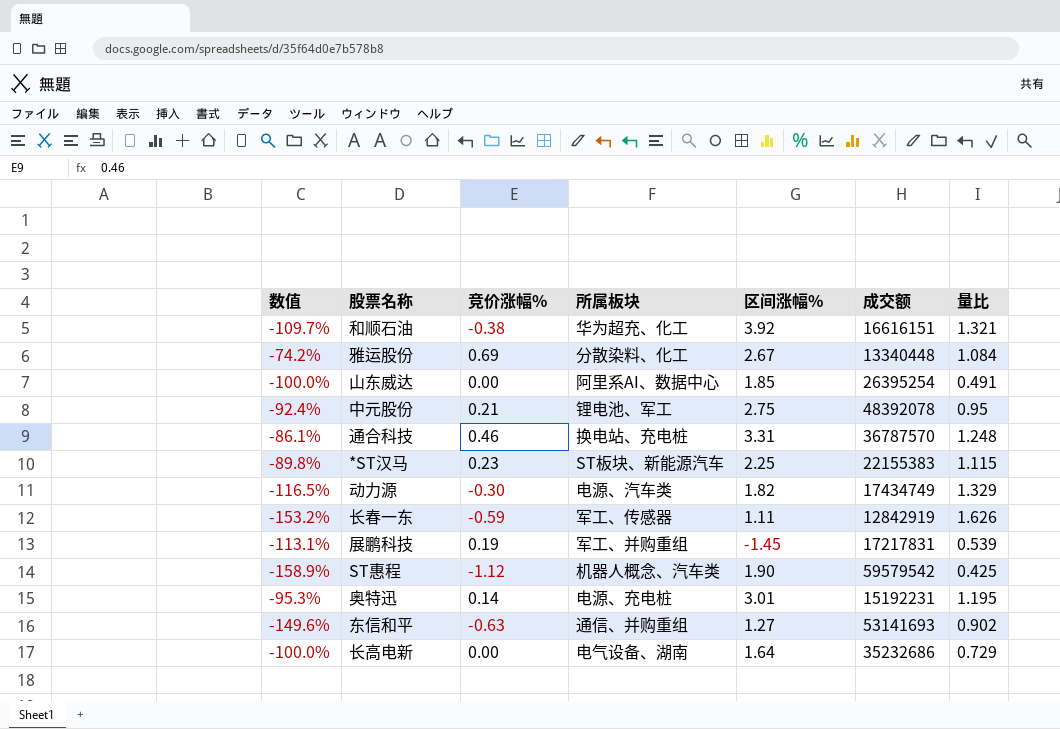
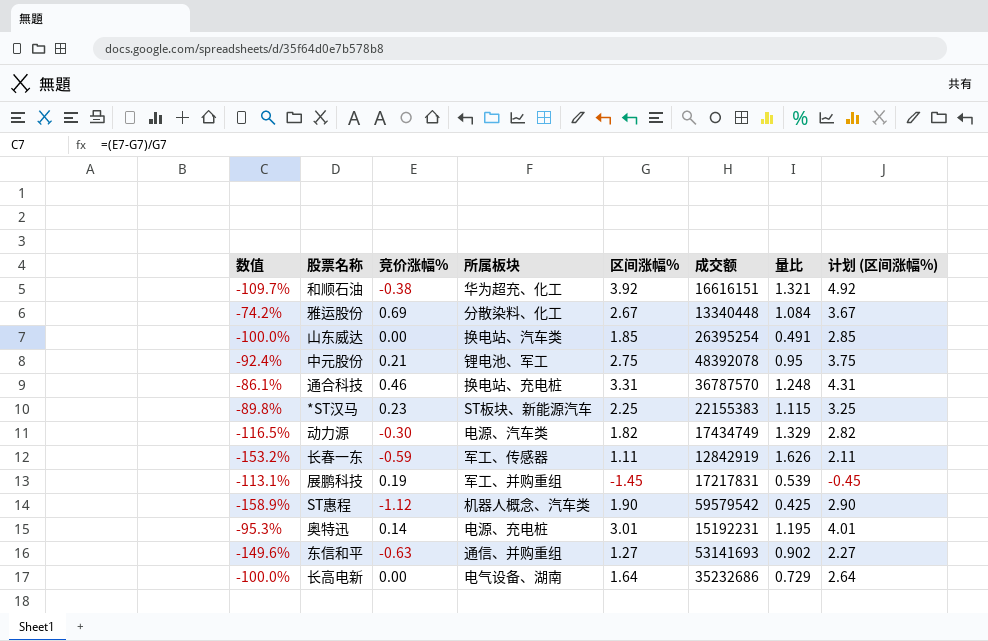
column 计划 (区间涨幅%) | formula: none -> [区间涨幅%] + 1
山东威达 | 所属板块: 阿里系AI、数据中心 -> 换电站、汽车类

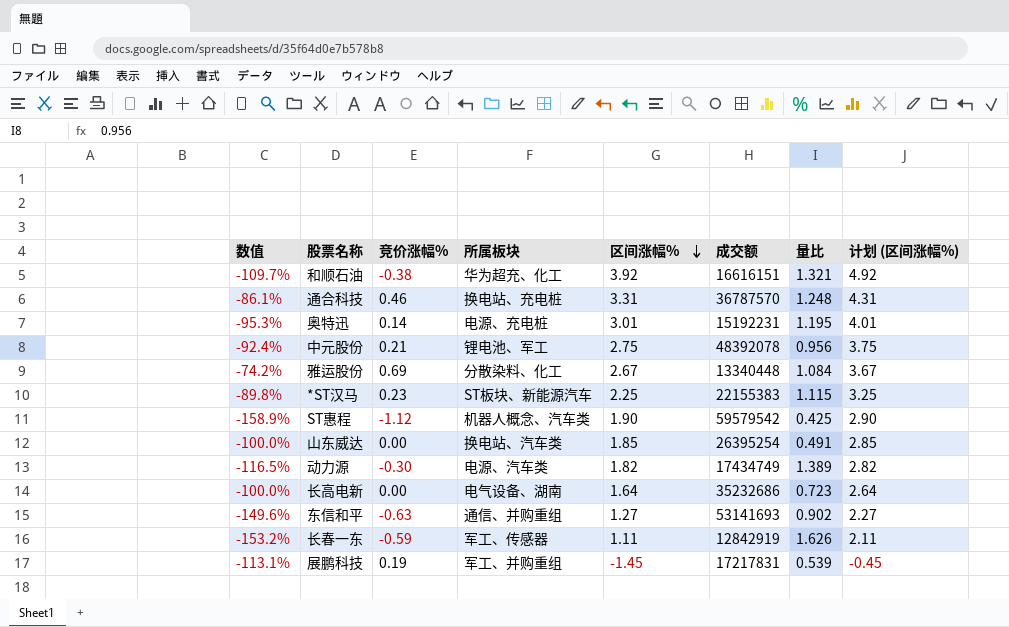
row order: none -> 区间涨幅% descending
中元股份 | 量比: 0.95 -> 0.956
动力源 | 量比: 1.329 -> 1.389
长高电新 | 量比: 0.729 -> 0.723

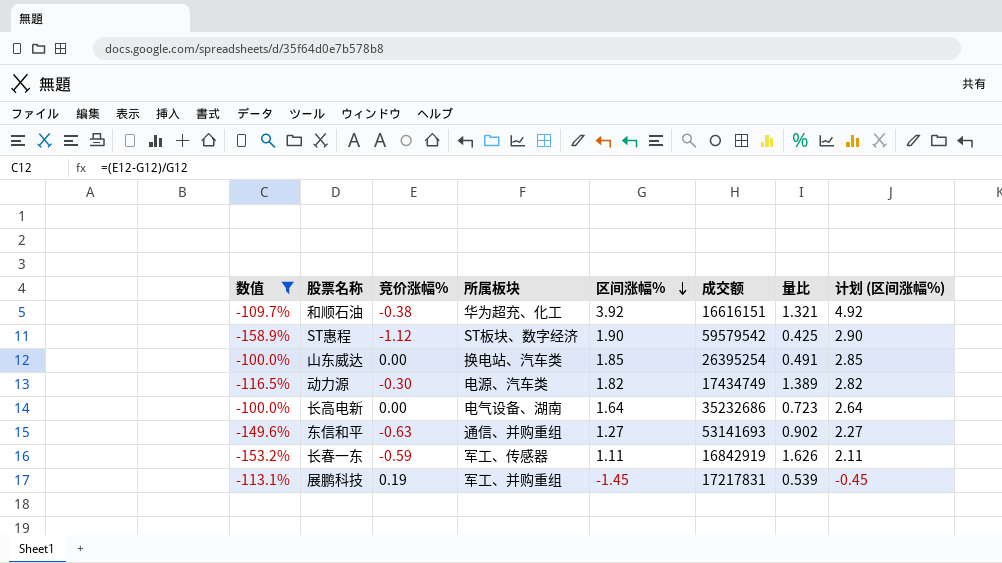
filter: none -> 数值 <= -100.0%
ST惠程 | 所属板块: 机器人概念、汽车类 -> ST板块、数字经济
长春一东 | 成交额: 12842919 -> 16842919

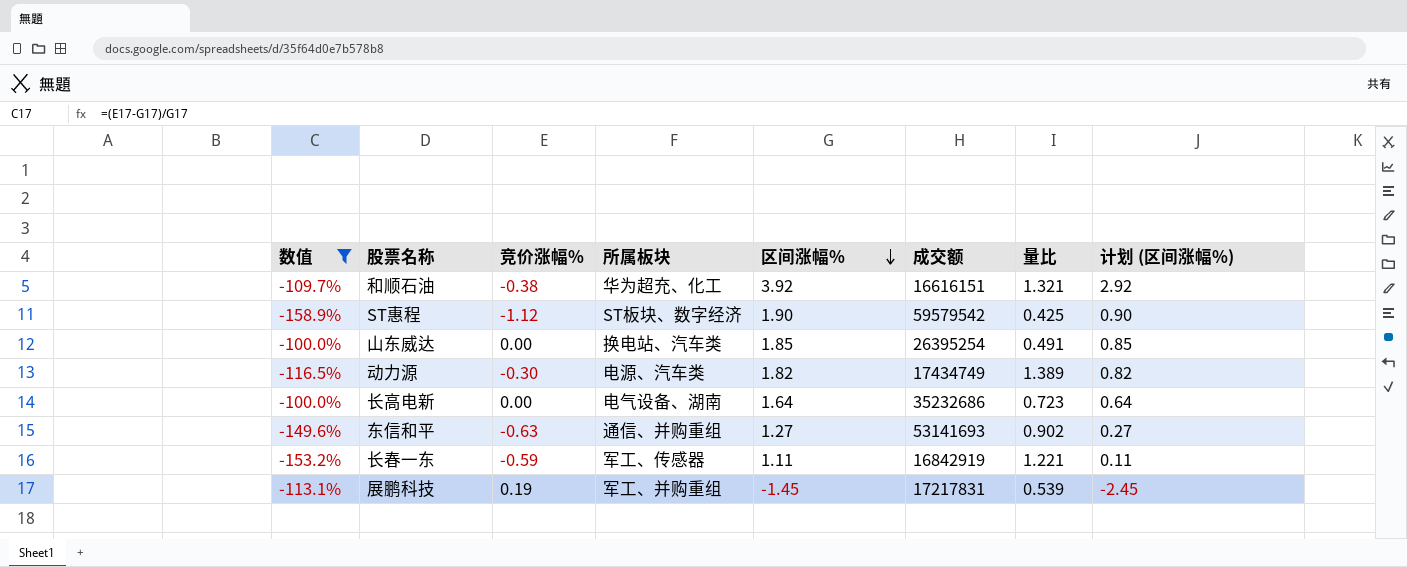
column 计划 (区间涨幅%) | formula: [区间涨幅%] + 1 -> [区间涨幅%] - 1
长春一东 | 量比: 1.626 -> 1.221

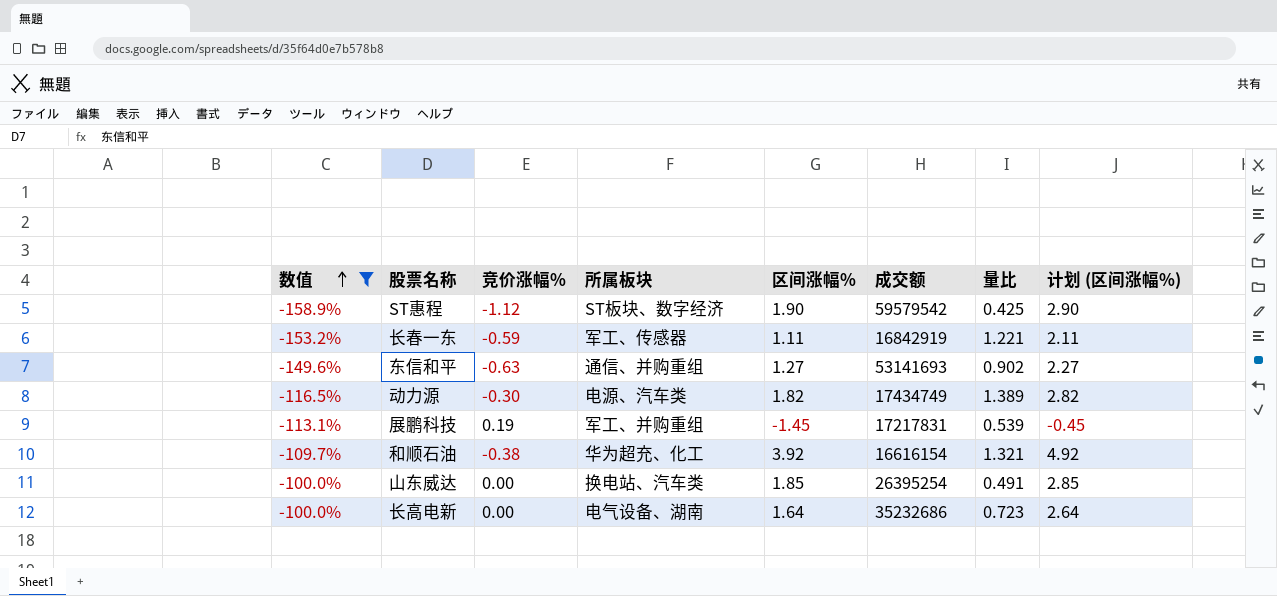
row order: 区间涨幅% descending -> 数值 ascending
column 计划 (区间涨幅%) | formula: [区间涨幅%] - 1 -> [区间涨幅%] + 1
和顺石油 | 成交额: 16616151 -> 16616154

